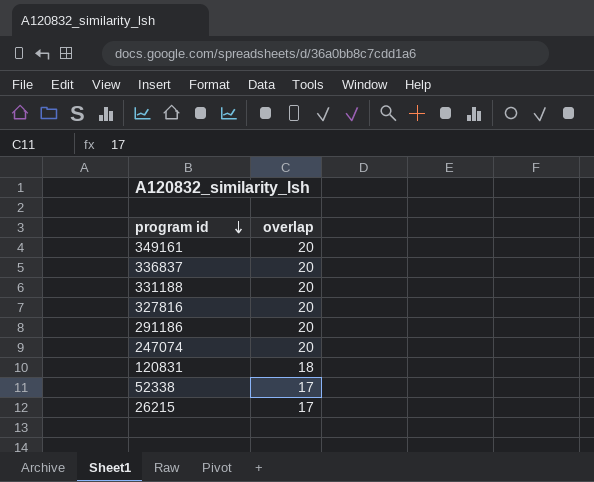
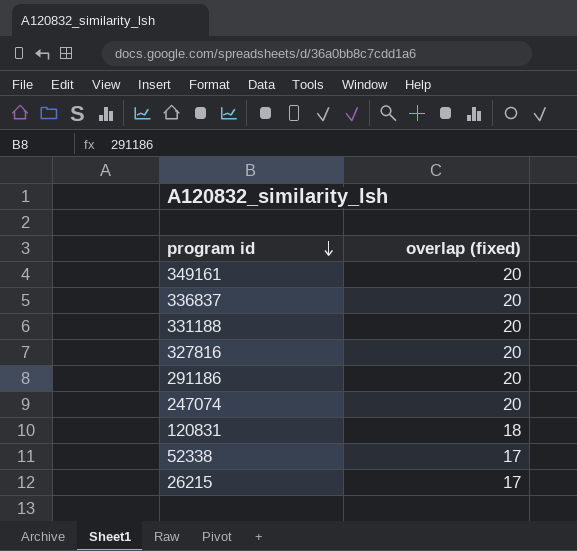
column name: overlap -> overlap (fixed)

